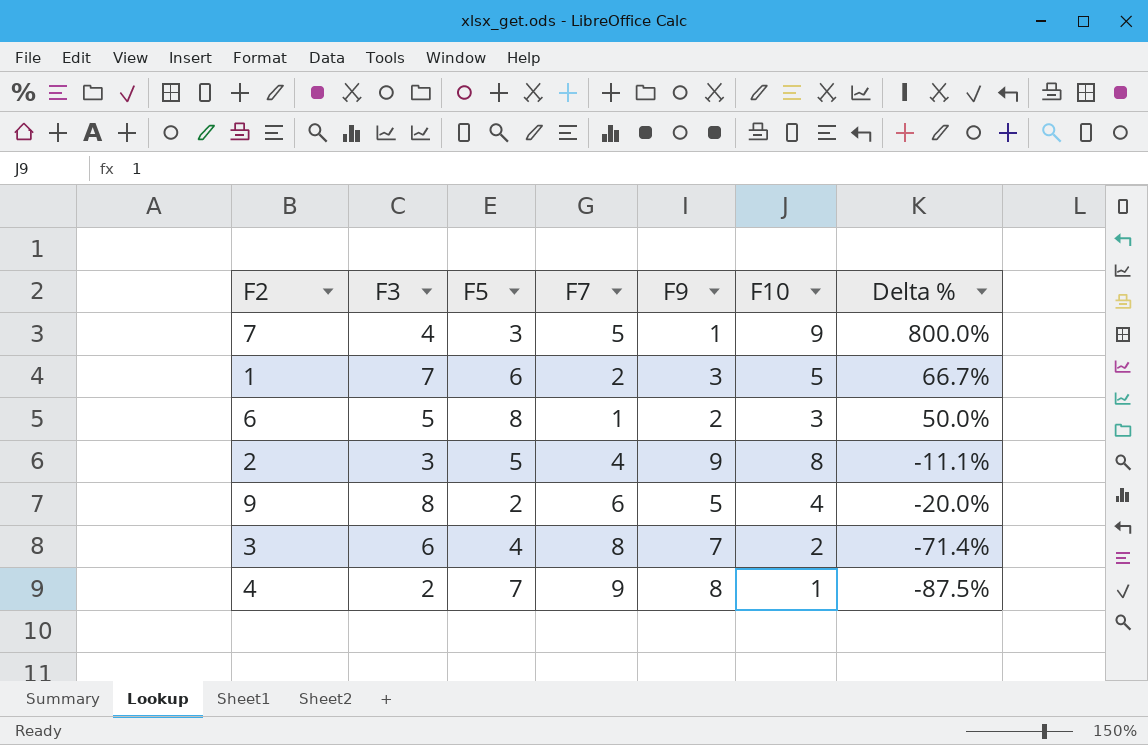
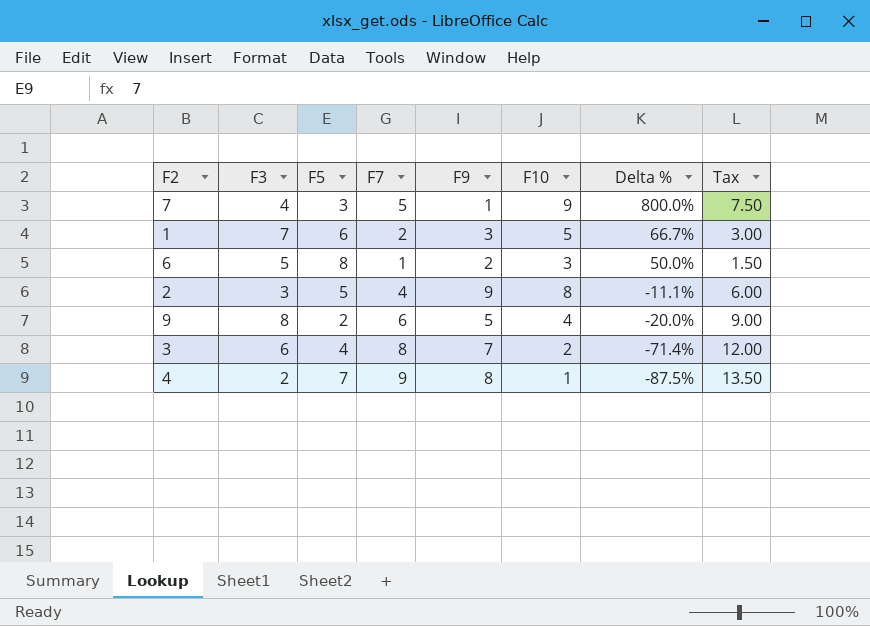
column Tax | formula: none -> [F7] * 1.5

